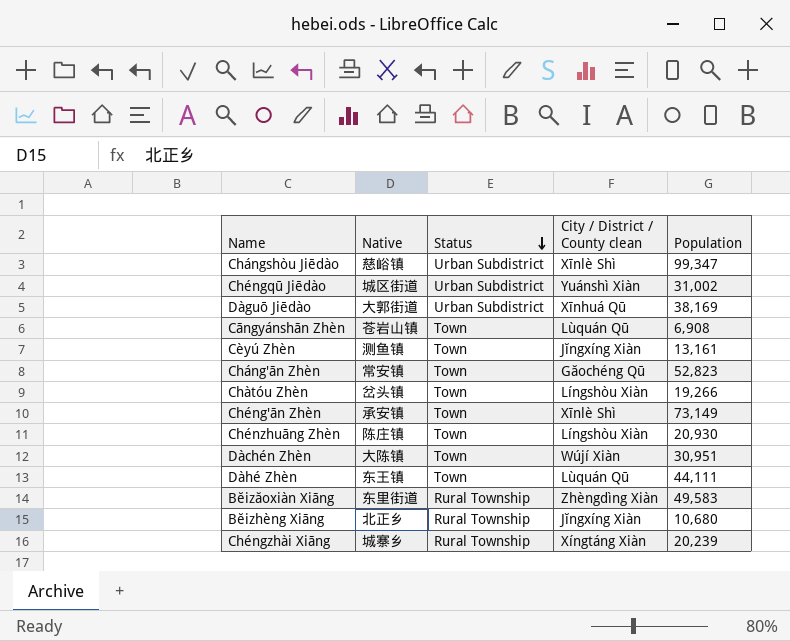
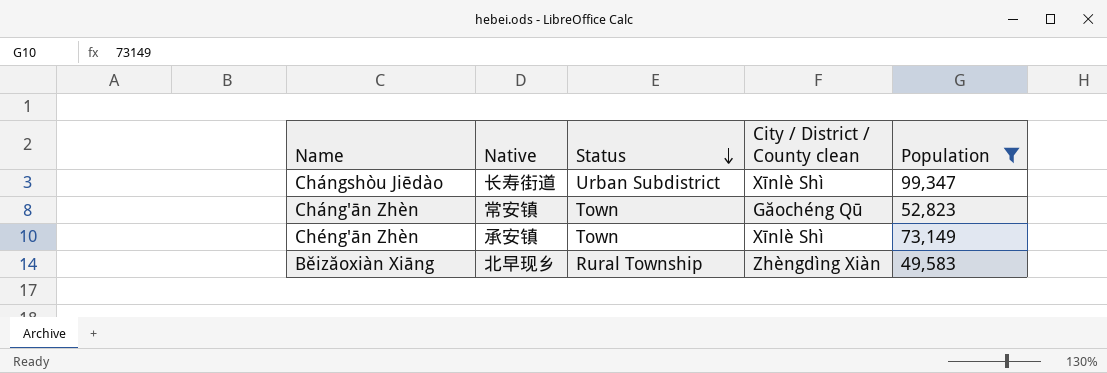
filter: none -> Population >= 49,583
Chángshòu Jiēdào | Native: 慈峪镇 -> 长寿街道
Bĕizăoxiàn Xiāng | Native: 东里街道 -> 北早现乡

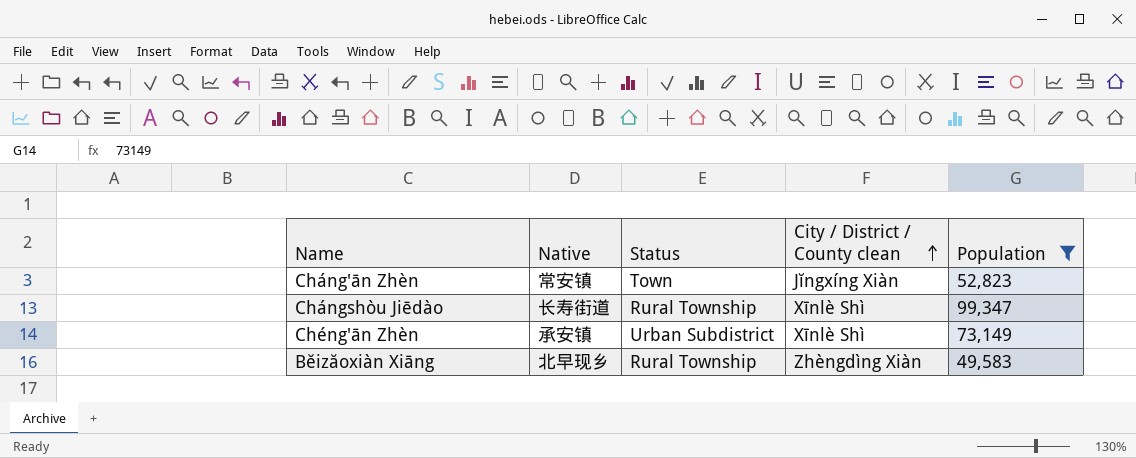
row order: Status descending -> City / District / County clean ascending
Cháng'ān Zhèn | City / District / County clean: Găochéng Qū -> Jĭngxíng Xiàn
Chángshòu Jiēdào | Status: Urban Subdistrict -> Rural Township
Chéng'ān Zhèn | Status: Town -> Urban Subdistrict

